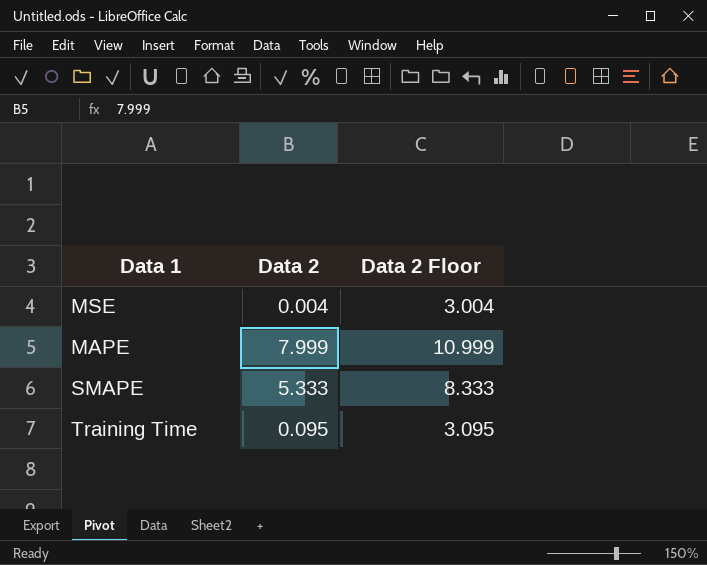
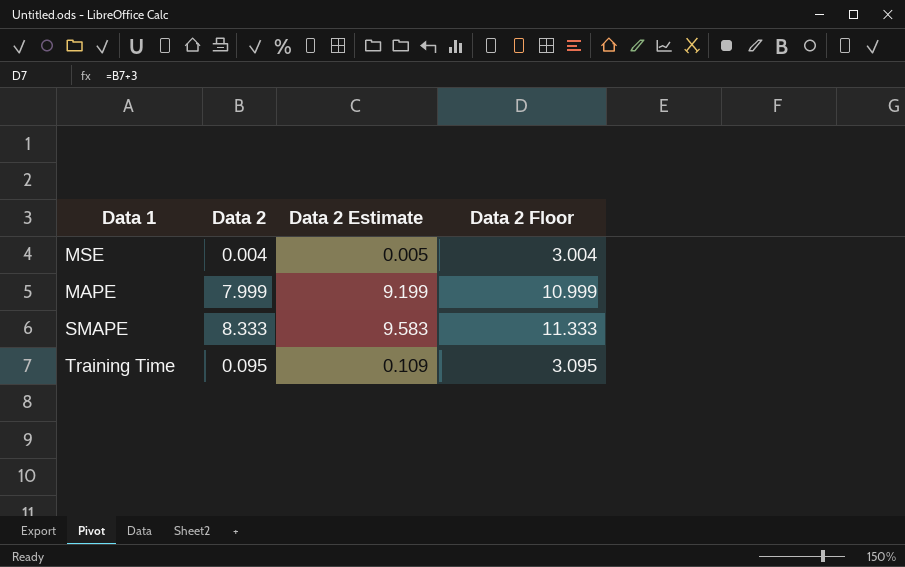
column Data 2 Estimate | formula: none -> [Data 2] * 1.15
SMAPE | Data 2: 5.333 -> 8.333
SMAPE | Data 2 Floor: 8.333 -> 11.333

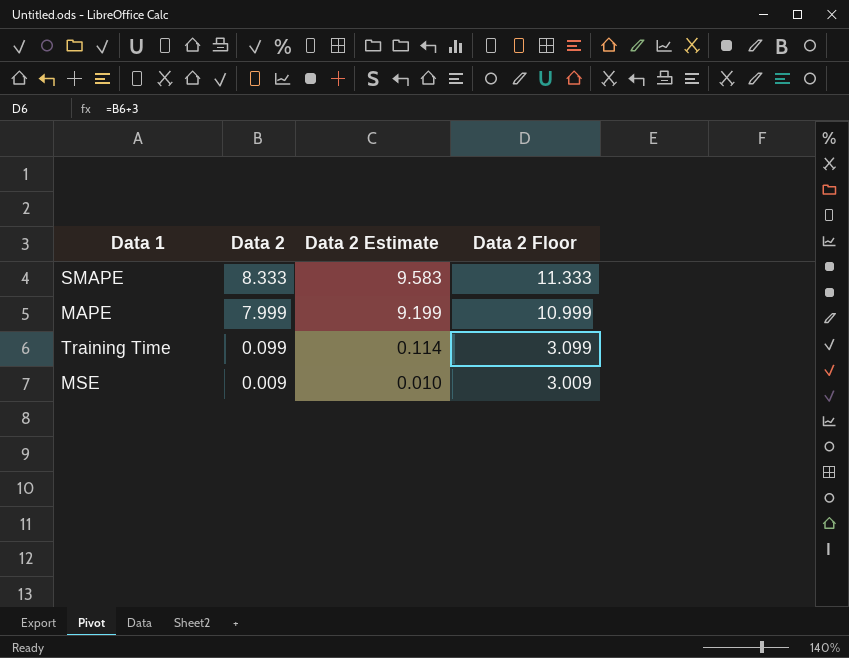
row order: none -> Data 2 descending
Training Time | Data 2: 0.095 -> 0.099
Training Time | Data 2 Estimate: 0.109 -> 0.114
Training Time | Data 2 Floor: 3.095 -> 3.099
MSE | Data 2: 0.004 -> 0.009
MSE | Data 2 Estimate: 0.005 -> 0.010
MSE | Data 2 Floor: 3.004 -> 3.009

